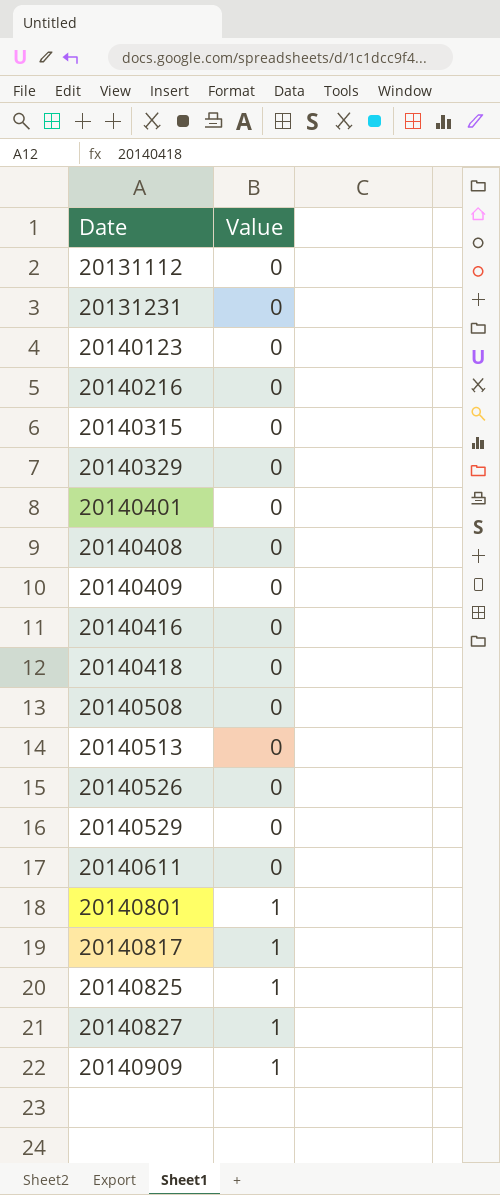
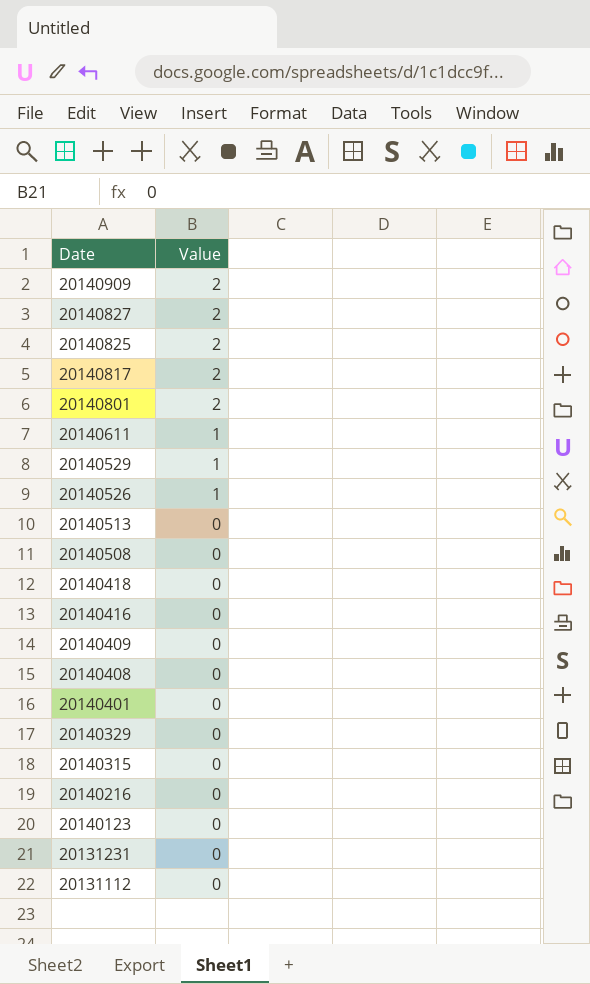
row order: Date ascending -> Date descending
20140909 | Value: 1 -> 2
20140827 | Value: 1 -> 2
20140825 | Value: 1 -> 2
20140817 | Value: 1 -> 2
20140801 | Value: 1 -> 2
20140611 | Value: 0 -> 1
20140529 | Value: 0 -> 1
20140526 | Value: 0 -> 1

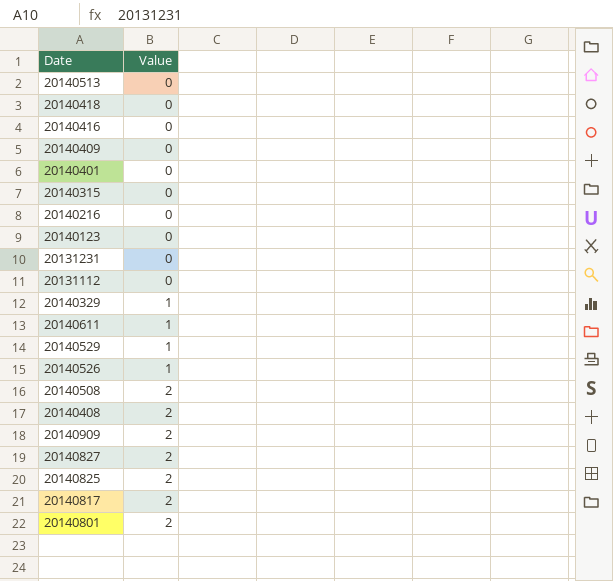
row order: Date descending -> Value ascending
20140329 | Value: 0 -> 1
20140508 | Value: 0 -> 2
20140408 | Value: 0 -> 2

